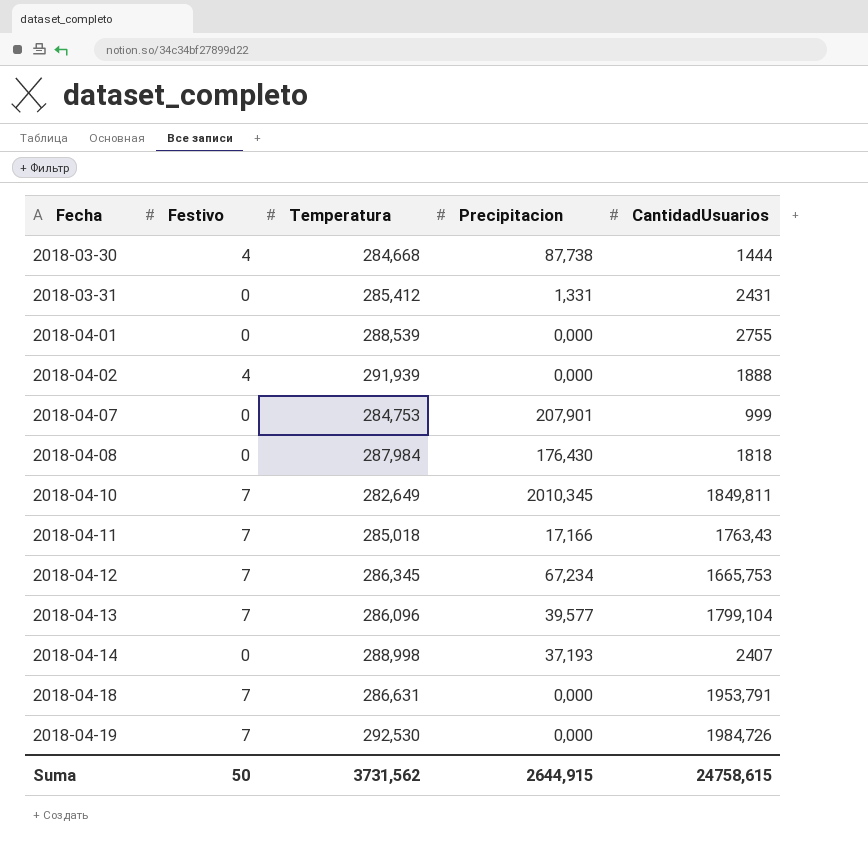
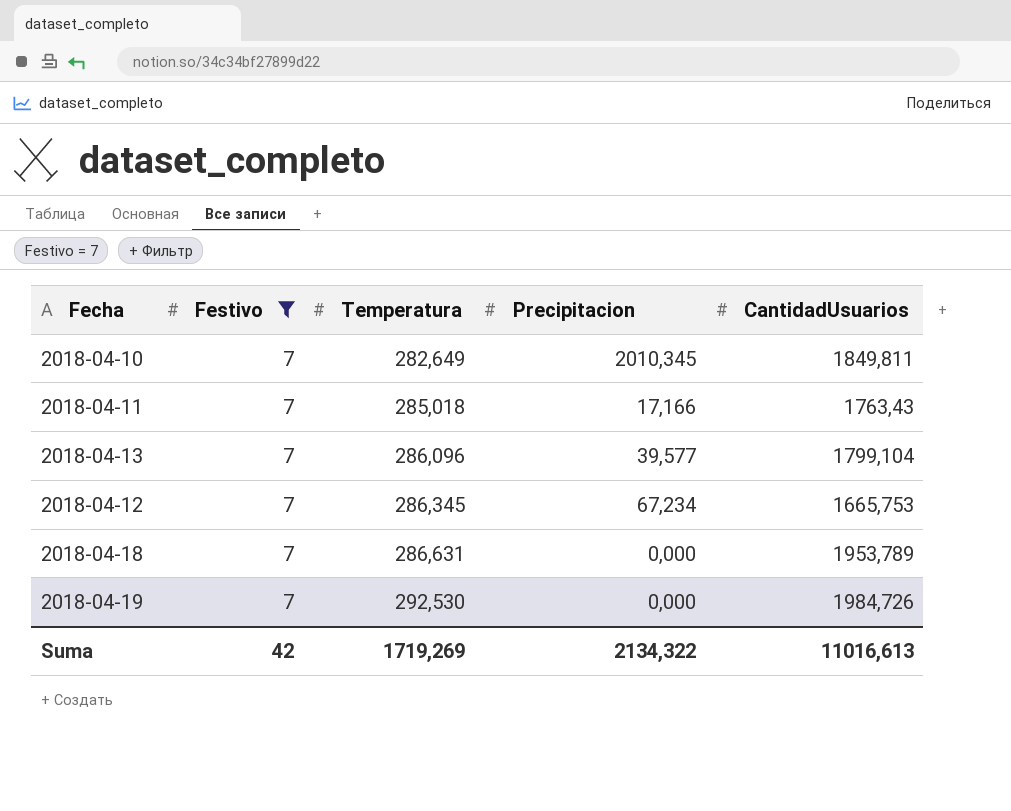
filter: none -> Festivo = 7
row order: Fecha ascending -> Temperatura ascending
2018-04-18 | CantidadUsuarios: 1953,791 -> 1953,789
Suma | Festivo: 50 -> 42
Suma | Temperatura: 3731,562 -> 1719,269
Suma | Precipitacion: 2644,915 -> 2134,322
Suma | CantidadUsuarios: 24758,615 -> 11016,613

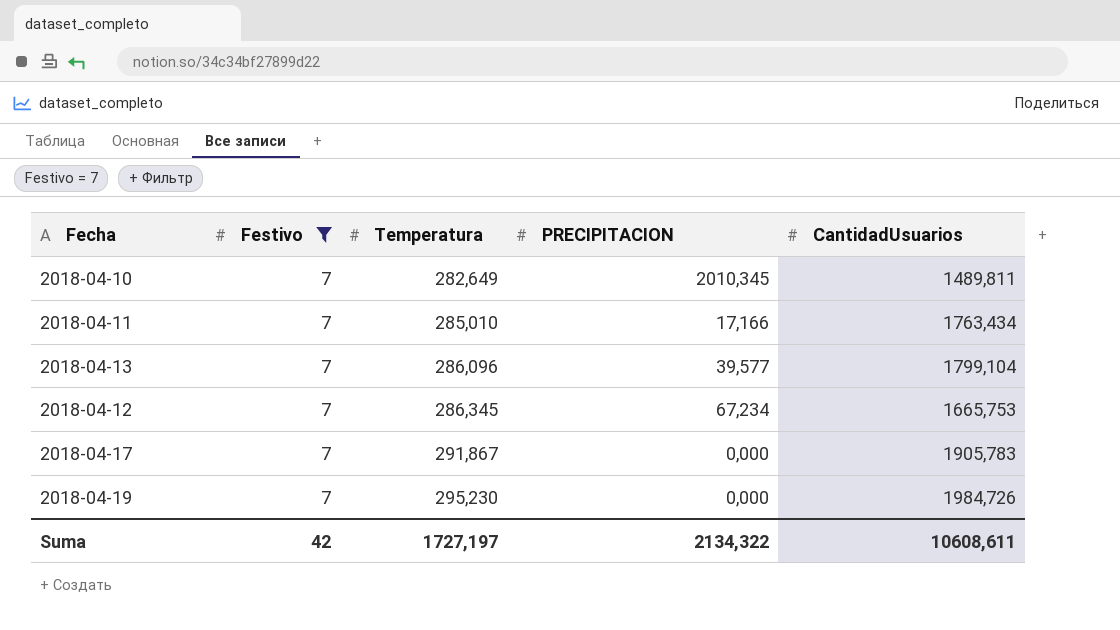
column name: Precipitacion -> PRECIPITACION
row 2018-04-18: 7 | 286,631 | 0,000 | 1953,789 -> none
2018-04-10 | CantidadUsuarios: 1849,811 -> 1489,811
2018-04-11 | Temperatura: 285,018 -> 285,010
2018-04-11 | CantidadUsuarios: 1763,43 -> 1763,434
row 2018-04-17: none -> 7 | 291,867 | 0,000 | 1905,783
2018-04-19 | Temperatura: 292,530 -> 295,230
Suma | Temperatura: 1719,269 -> 1727,197
Suma | CantidadUsuarios: 11016,613 -> 10608,611

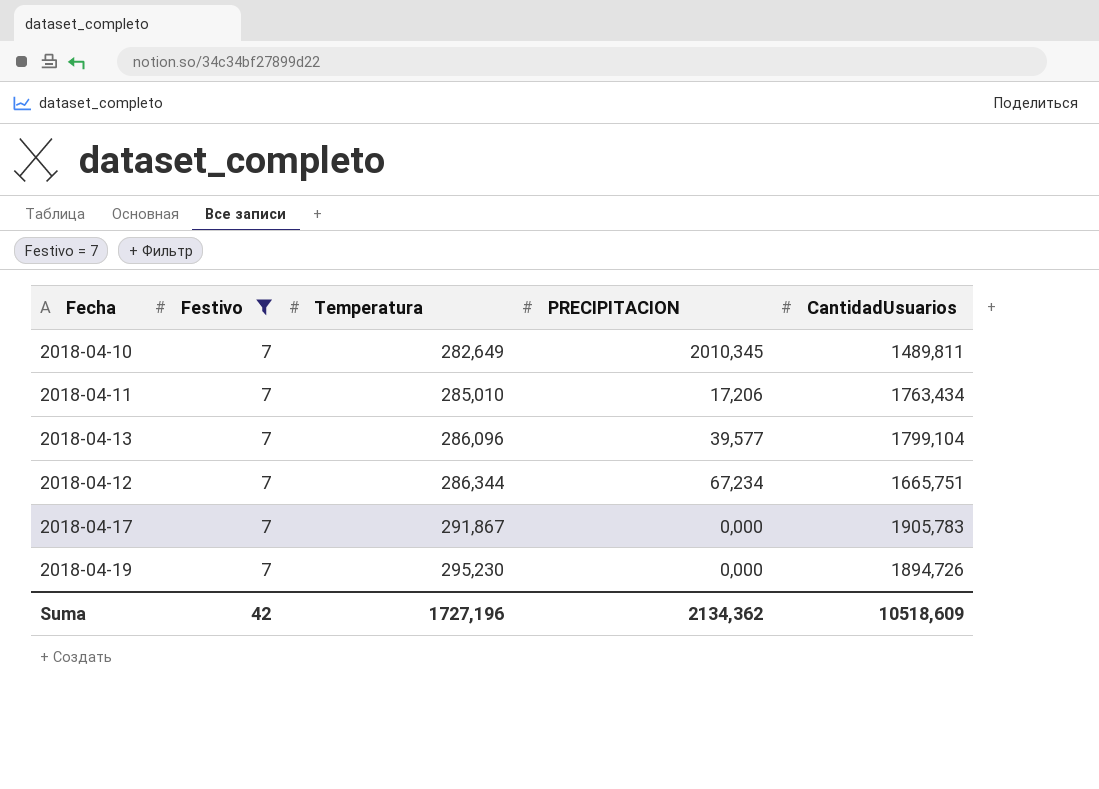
2018-04-11 | PRECIPITACION: 17,166 -> 17,206
2018-04-12 | Temperatura: 286,345 -> 286,344
2018-04-12 | CantidadUsuarios: 1665,753 -> 1665,751
2018-04-19 | CantidadUsuarios: 1984,726 -> 1894,726
Suma | Temperatura: 1727,197 -> 1727,196
Suma | PRECIPITACION: 2134,322 -> 2134,362
Suma | CantidadUsuarios: 10608,611 -> 10518,609

